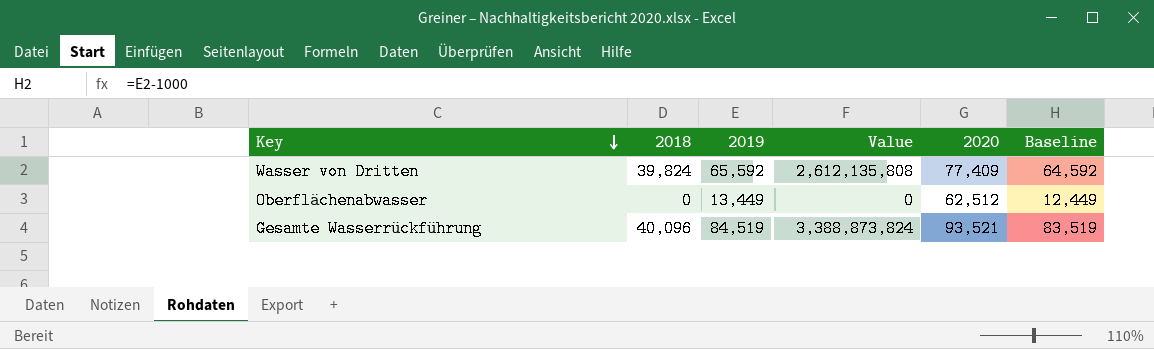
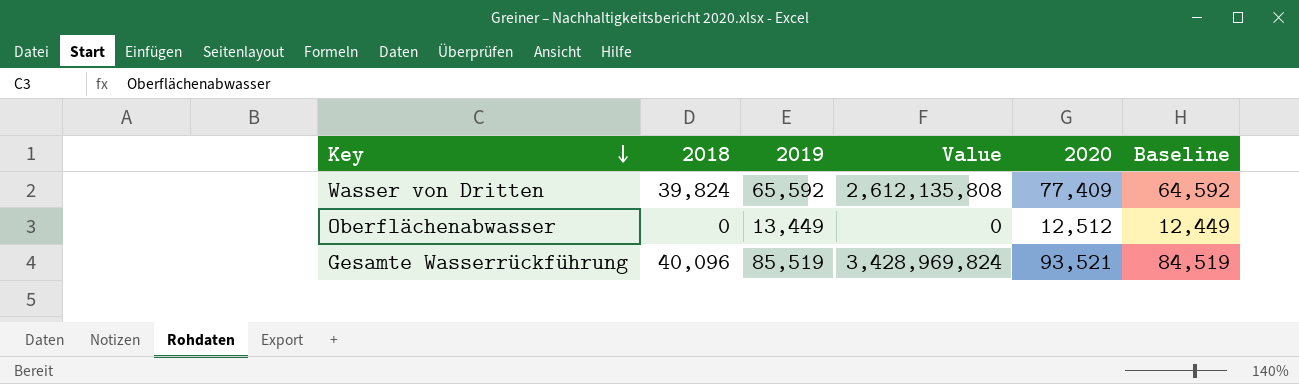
Oberflächenabwasser | 2020: 62,512 -> 12,512
Gesamte Wasserrückführung | 2019: 84,519 -> 85,519
Gesamte Wasserrückführung | Value: 3,388,873,824 -> 3,428,969,824
Gesamte Wasserrückführung | Baseline: 83,519 -> 84,519

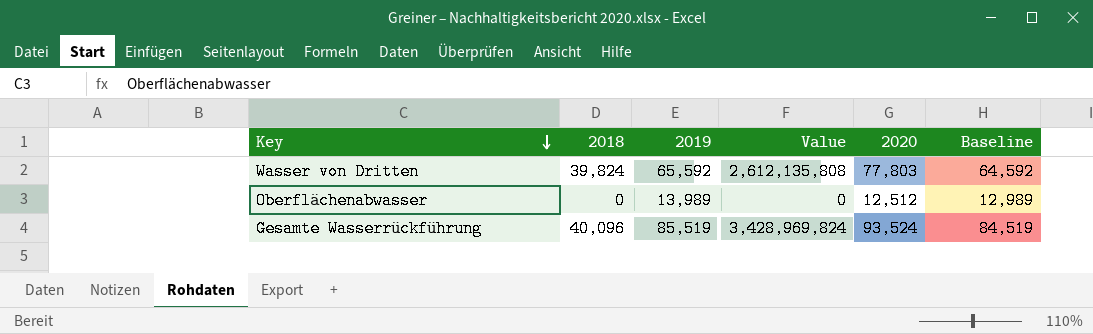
Wasser von Dritten | 2020: 77,409 -> 77,803
Oberflächenabwasser | 2019: 13,449 -> 13,989
Oberflächenabwasser | Baseline: 12,449 -> 12,989
Gesamte Wasserrückführung | 2020: 93,521 -> 93,524

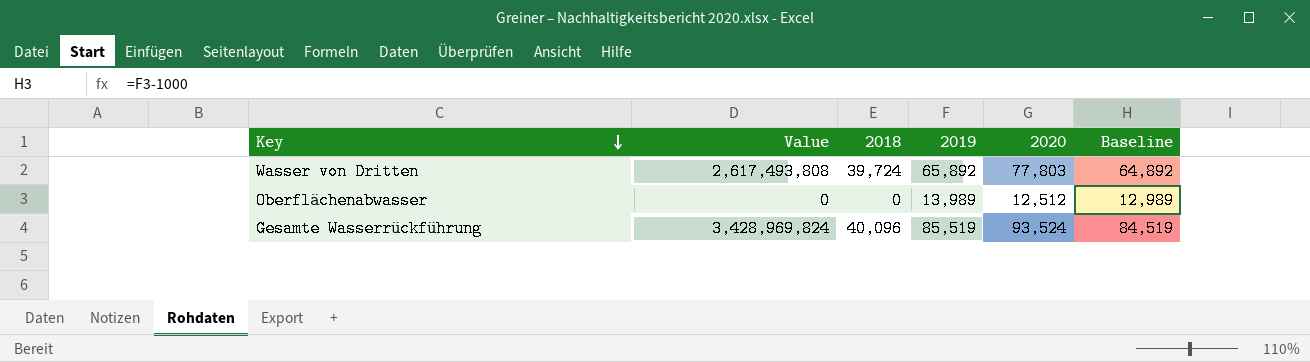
column Value | position: 4 -> 2
Wasser von Dritten | Value: 2,612,135,808 -> 2,617,493,808
Wasser von Dritten | 2018: 39,824 -> 39,724
Wasser von Dritten | 2019: 65,592 -> 65,892
Wasser von Dritten | Baseline: 64,592 -> 64,892

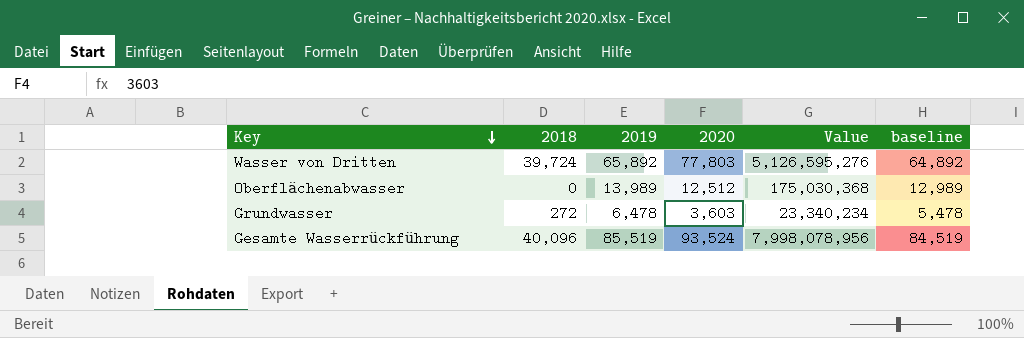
column Value | formula: [2018] * [2019] -> [2019] * [2020]
column Value | position: 2 -> 5
column name: Baseline -> baseline
row Grundwasser: none -> 272 | 6,478 | 3,603 | 23,340,234 | 5,478

